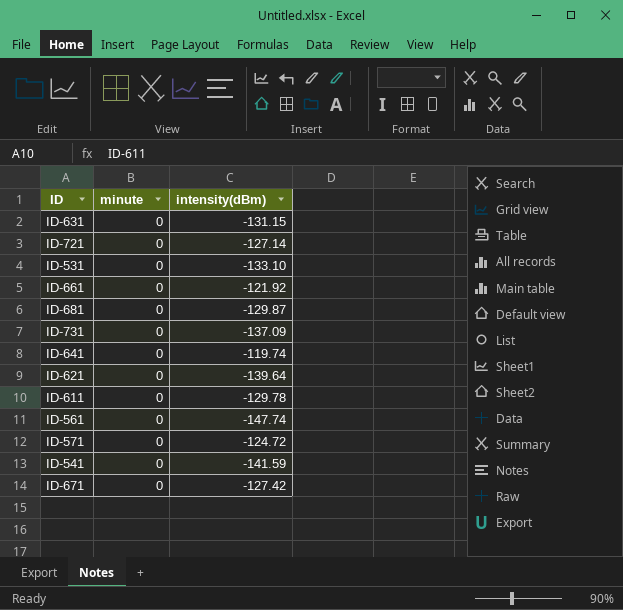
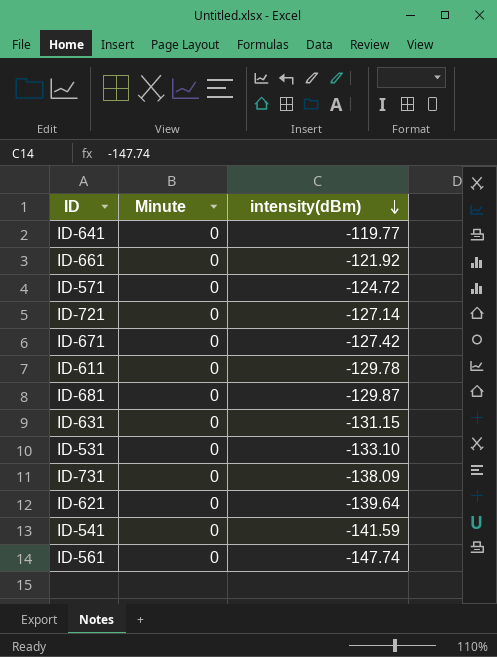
row order: none -> intensity(dBm) descending
column name: minute -> Minute
ID-641 | intensity(dBm): -119.74 -> -119.77
ID-731 | intensity(dBm): -137.09 -> -138.09

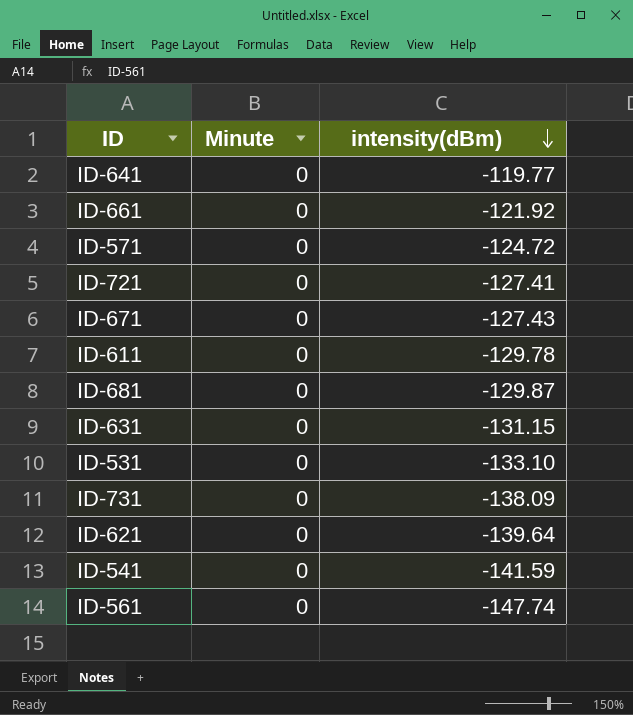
ID-721 | intensity(dBm): -127.14 -> -127.41
ID-671 | intensity(dBm): -127.42 -> -127.43

